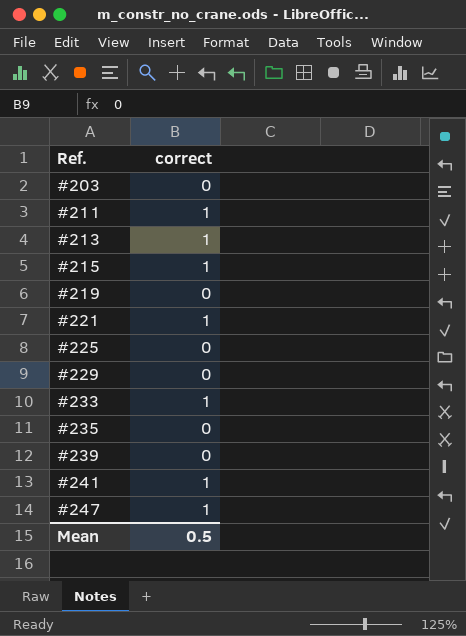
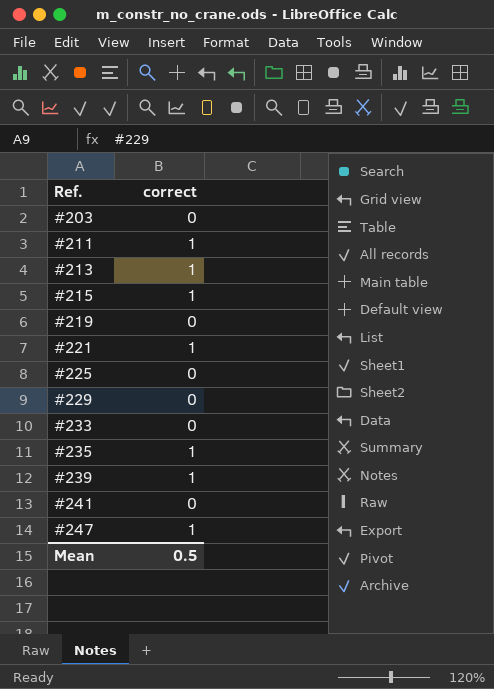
#233 | correct: 1 -> 0
#235 | correct: 0 -> 1
#239 | correct: 0 -> 1
#241 | correct: 1 -> 0

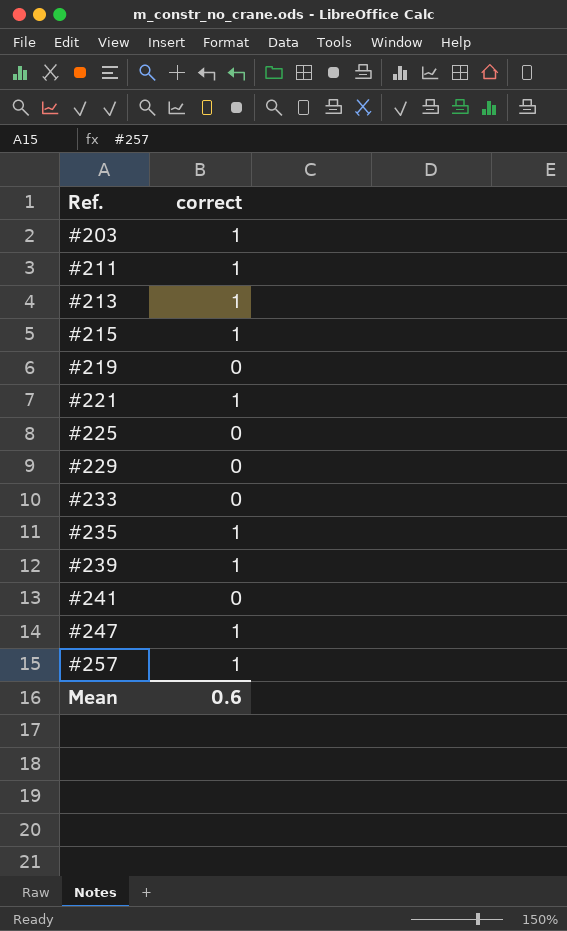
#203 | correct: 0 -> 1
row #257: none -> 1
Mean | correct: 0.5 -> 0.6

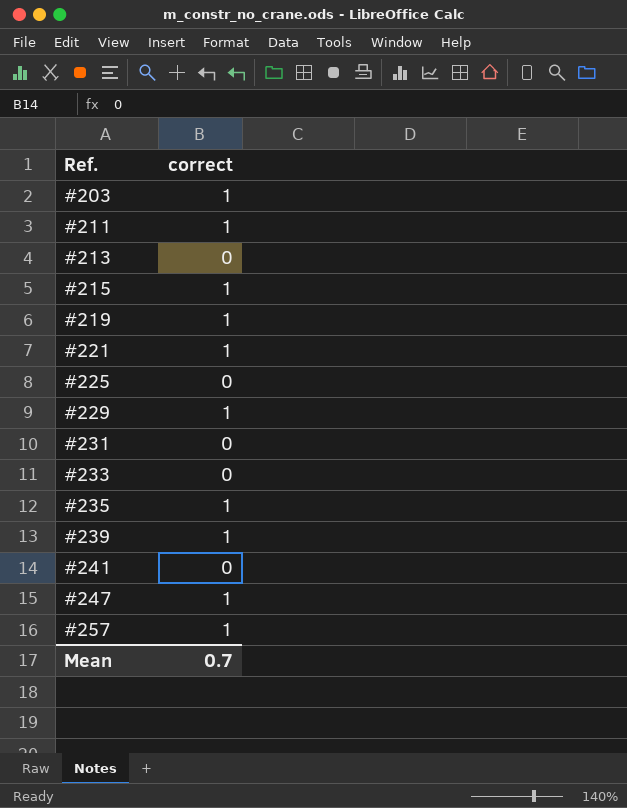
#213 | correct: 1 -> 0
#219 | correct: 0 -> 1
#229 | correct: 0 -> 1
row #231: none -> 0
Mean | correct: 0.6 -> 0.7

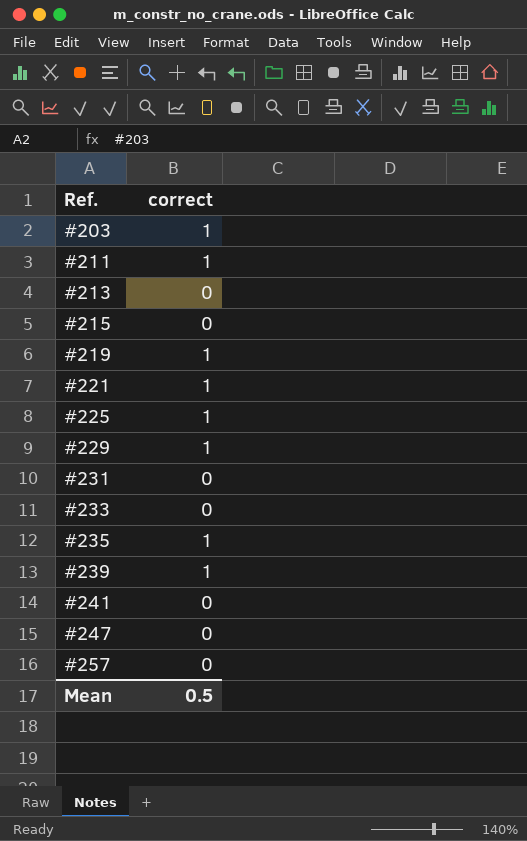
#215 | correct: 1 -> 0
#225 | correct: 0 -> 1
#247 | correct: 1 -> 0
#257 | correct: 1 -> 0
Mean | correct: 0.7 -> 0.5

